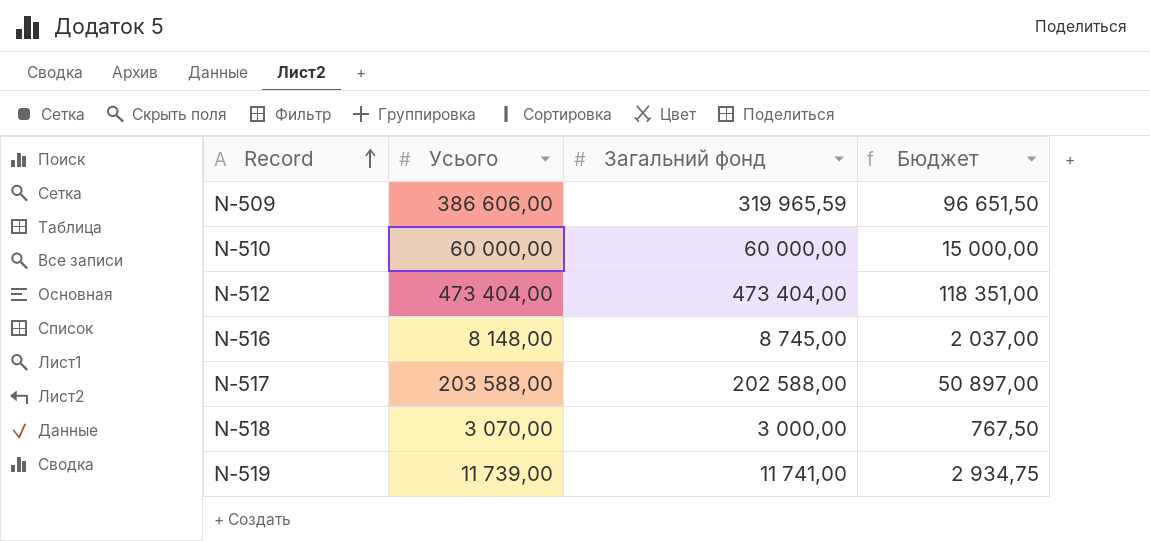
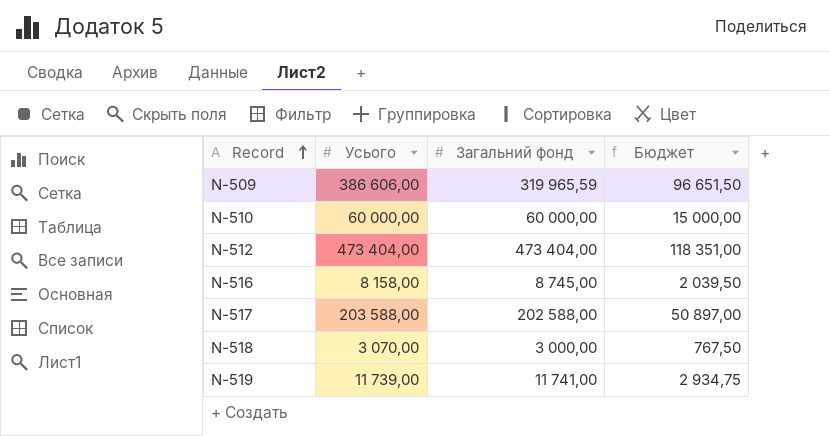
N-516 | Усього: 8 148,00 -> 8 158,00
N-516 | Бюджет: 2 037,00 -> 2 039,50

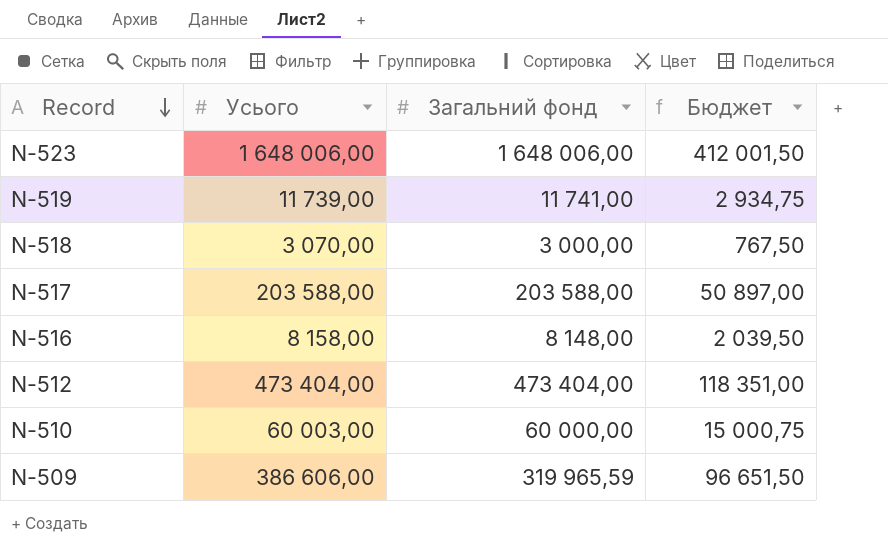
row order: Record ascending -> Record descending
row N-523: none -> 1 648 006,00 | 1 648 006,00 | 412 001,50
N-517 | Загальний фонд: 202 588,00 -> 203 588,00
N-516 | Загальний фонд: 8 745,00 -> 8 148,00
N-510 | Усього: 60 000,00 -> 60 003,00
N-510 | Бюджет: 15 000,00 -> 15 000,75

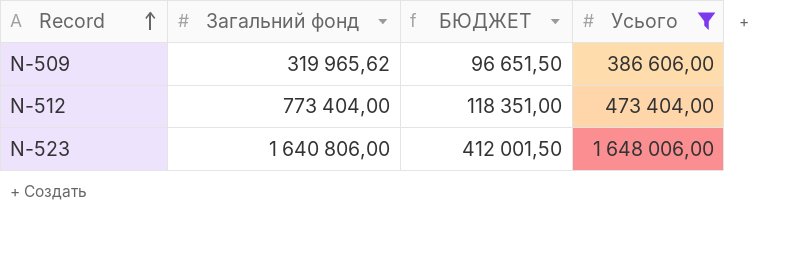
filter: none -> Усього >= 386 606,00
row order: Record descending -> Record ascending
column name: Бюджет -> БЮДЖЕТ
column Усього | position: 2 -> 4
N-509 | Загальний фонд: 319 965,59 -> 319 965,62
N-512 | Загальний фонд: 473 404,00 -> 773 404,00
N-523 | Загальний фонд: 1 648 006,00 -> 1 640 806,00

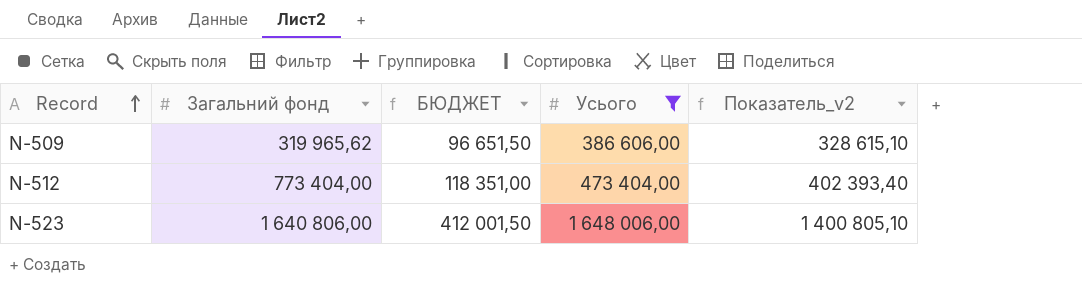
column Показатель_v2 | formula: none -> [Усього] * 0,85

